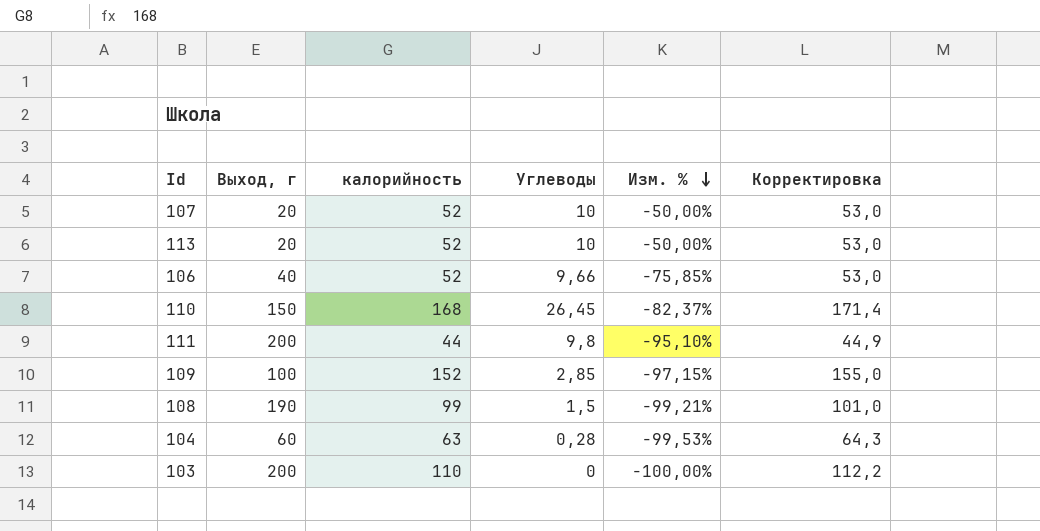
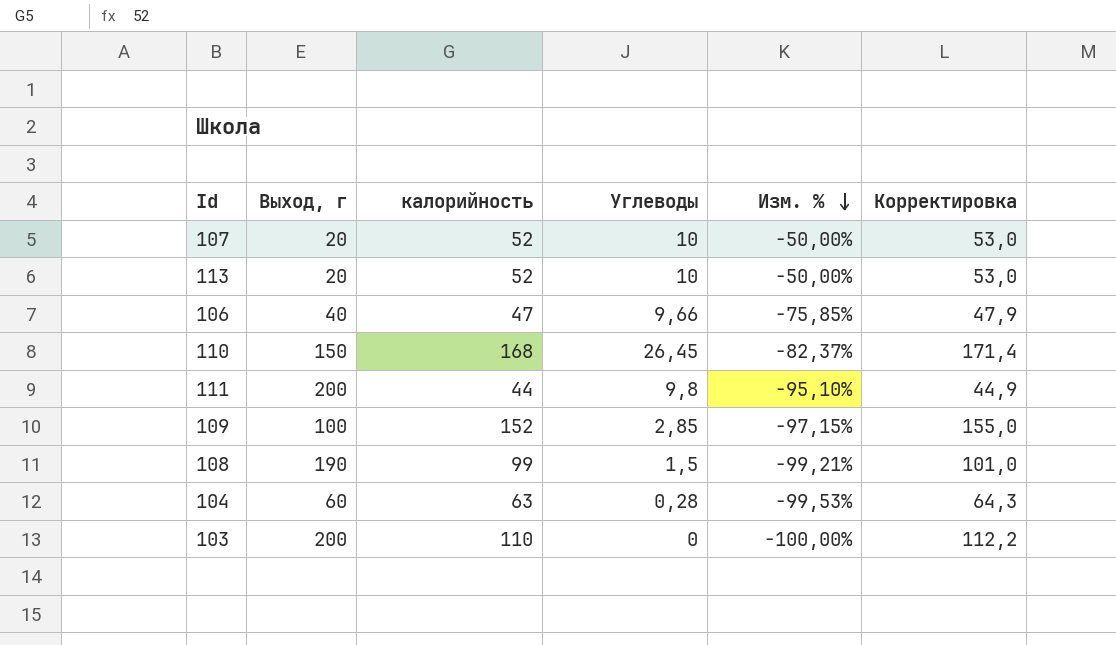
106 | калорийность: 52 -> 47
106 | Корректировка: 53,0 -> 47,9

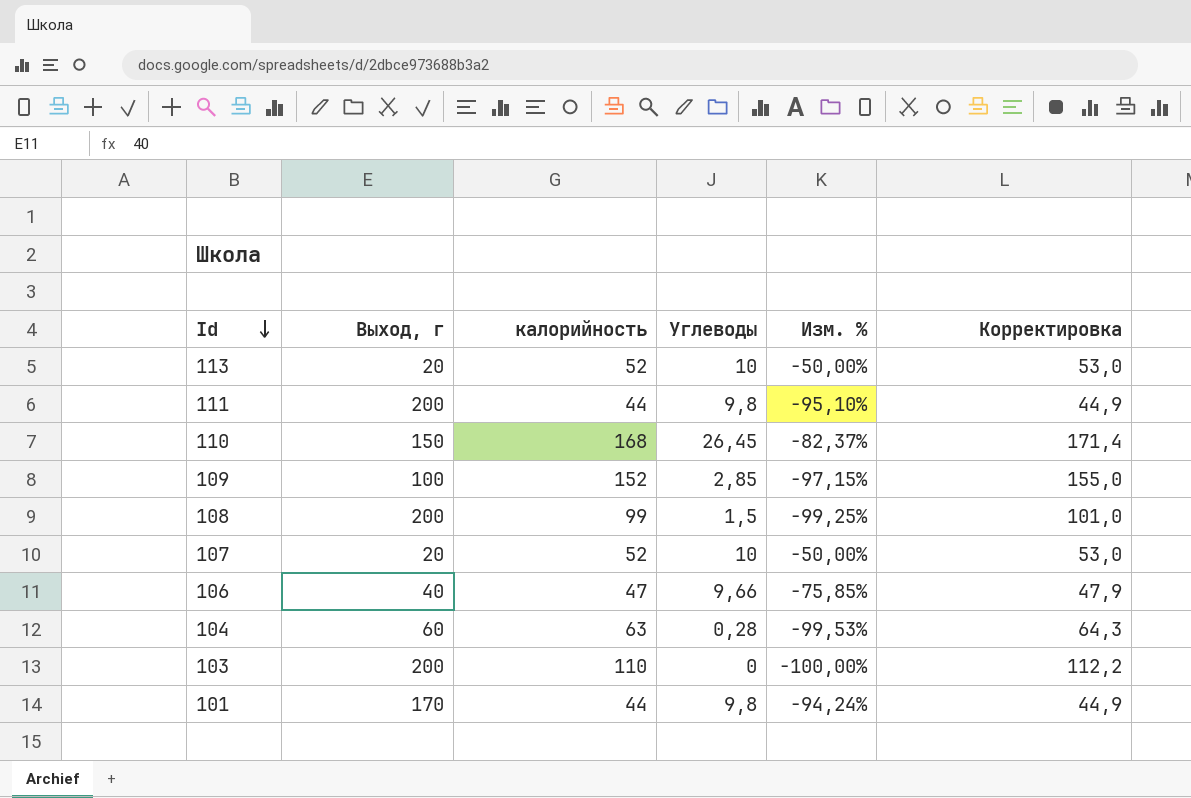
row order: Изм. % descending -> Id descending
108 | Выход, г: 190 -> 200
108 | Изм. %: -99,21% -> -99,25%
row 101: none -> 170 | 44 | 9,8 | -94,24% | 44,9

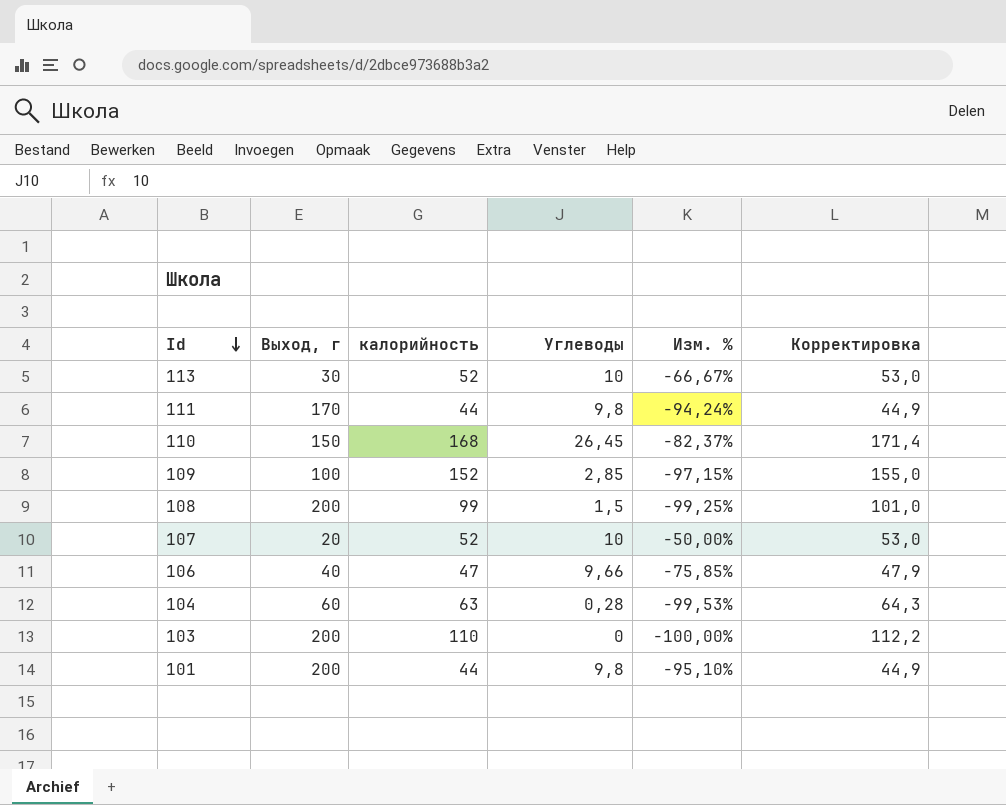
113 | Выход, г: 20 -> 30
113 | Изм. %: -50,00% -> -66,67%
111 | Выход, г: 200 -> 170
111 | Изм. %: -95,10% -> -94,24%
101 | Выход, г: 170 -> 200
101 | Изм. %: -94,24% -> -95,10%

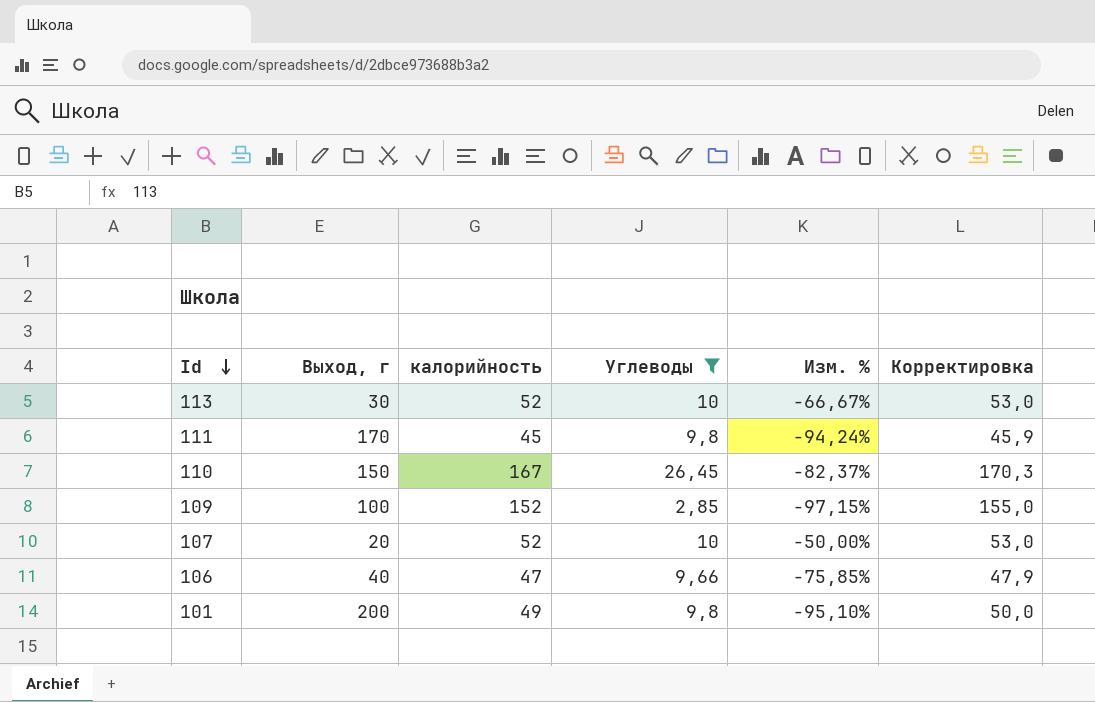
filter: none -> Углеводы >= 2,85
111 | калорийность: 44 -> 45
111 | Корректировка: 44,9 -> 45,9
110 | калорийность: 168 -> 167
110 | Корректировка: 171,4 -> 170,3
101 | калорийность: 44 -> 49
101 | Корректировка: 44,9 -> 50,0

